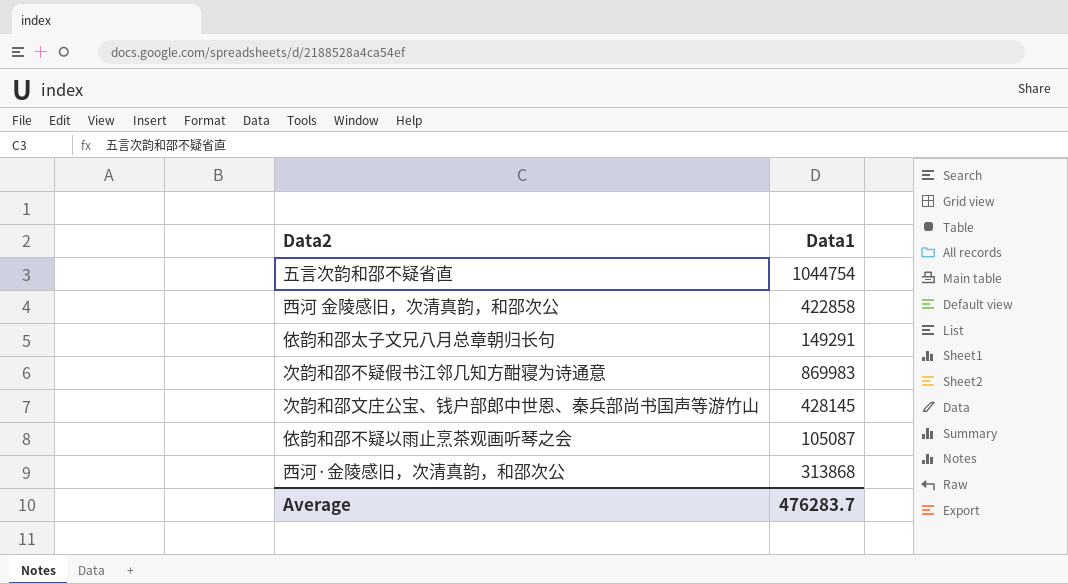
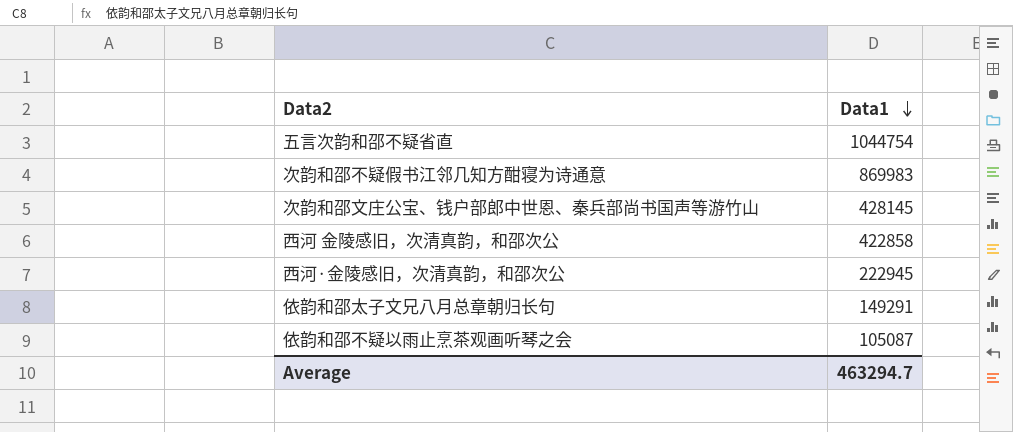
row order: none -> Data1 descending
西河·金陵感旧，次清真韵，和邵次公 | Data1: 313868 -> 222945
Average | Data1: 476283.7 -> 463294.7

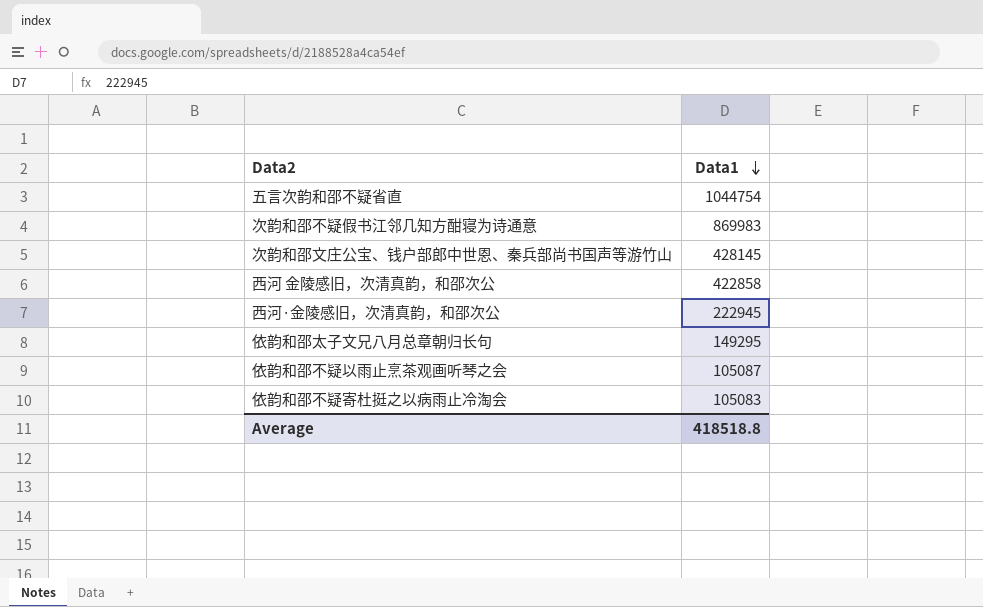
依韵和邵太子文兄八月总章朝归长句 | Data1: 149291 -> 149295
row 依韵和邵不疑寄杜挺之以病雨止冷淘会: none -> 105083
Average | Data1: 463294.7 -> 418518.8

